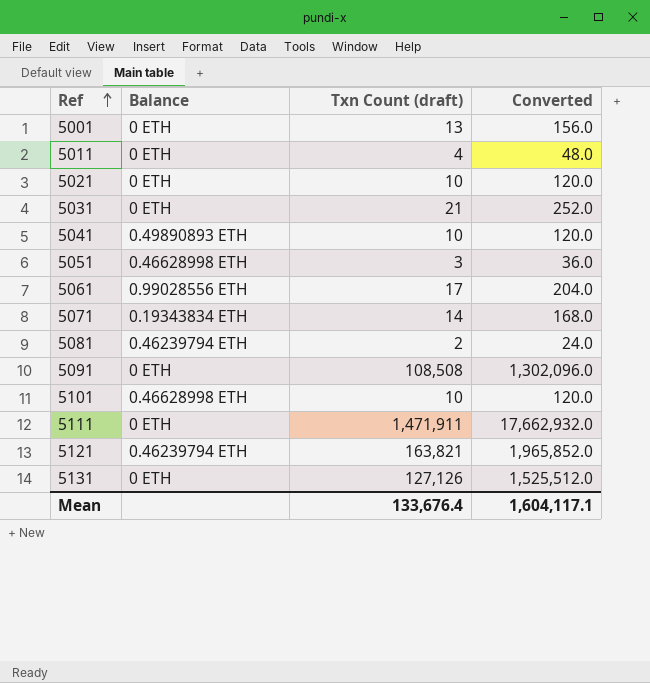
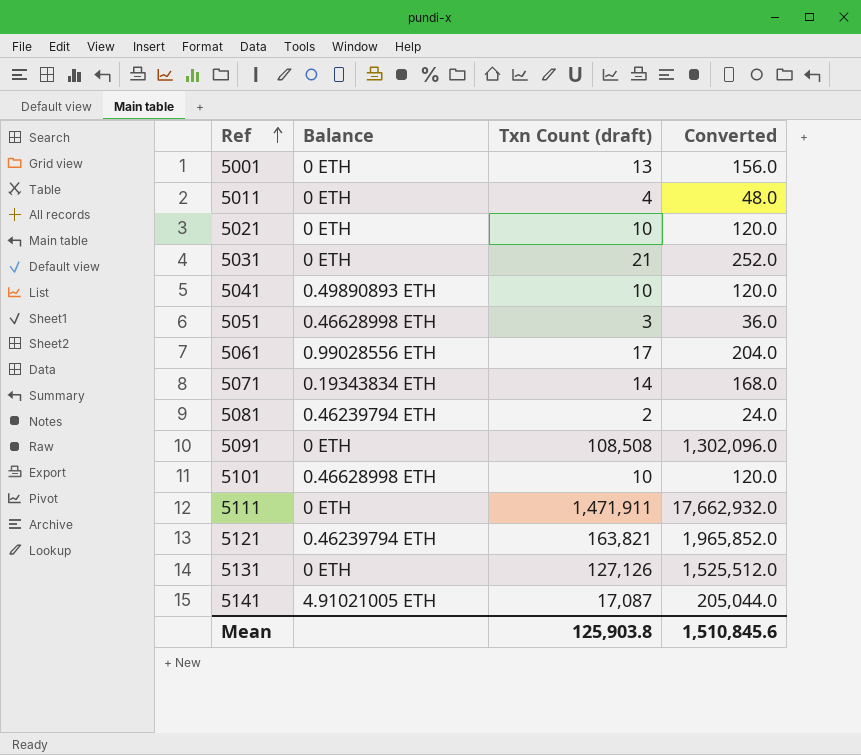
row 5141: none -> 4.91021005 ETH | 17,087 | 205,044.0
Mean | Txn Count (draft): 133,676.4 -> 125,903.8
Mean | Converted: 1,604,117.1 -> 1,510,845.6

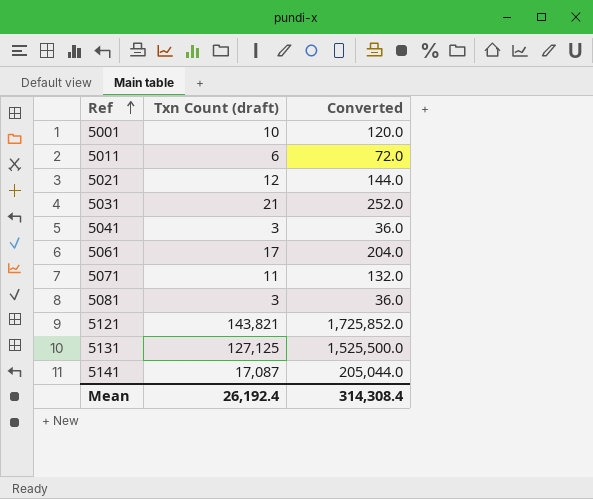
column Balance | position: 2 -> none
row 5051: 0.46628998 ETH | 3 | 36.0 -> none
row 5091: 0 ETH | 108,508 | 1,302,096.0 -> none
row 5101: 0.46628998 ETH | 10 | 120.0 -> none
row 5111: 0 ETH | 1,471,911 | 17,662,932.0 -> none
5001 | Txn Count (draft): 13 -> 10
5001 | Converted: 156.0 -> 120.0
5011 | Txn Count (draft): 4 -> 6
5011 | Converted: 48.0 -> 72.0
5021 | Txn Count (draft): 10 -> 12
5021 | Converted: 120.0 -> 144.0
5041 | Txn Count (draft): 10 -> 3
5041 | Converted: 120.0 -> 36.0
5071 | Txn Count (draft): 14 -> 11
5071 | Converted: 168.0 -> 132.0
5081 | Txn Count (draft): 2 -> 3
5081 | Converted: 24.0 -> 36.0
5121 | Txn Count (draft): 163,821 -> 143,821
5121 | Converted: 1,965,852.0 -> 1,725,852.0
5131 | Txn Count (draft): 127,126 -> 127,125
5131 | Converted: 1,525,512.0 -> 1,525,500.0
Mean | Txn Count (draft): 125,903.8 -> 26,192.4
Mean | Converted: 1,510,845.6 -> 314,308.4

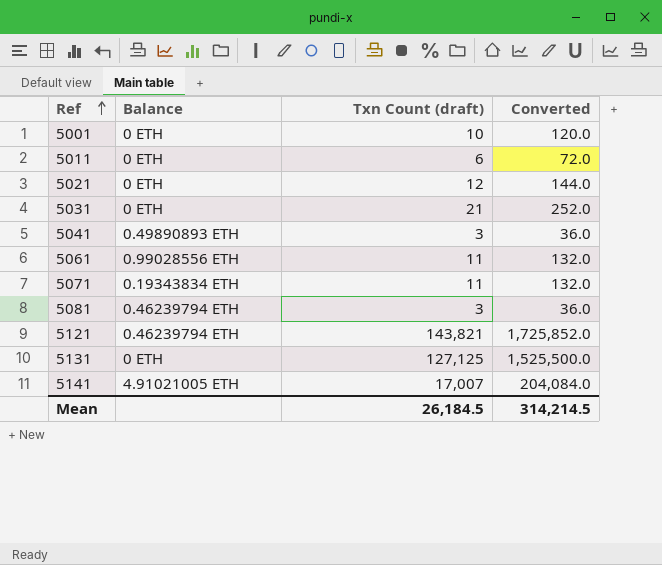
column Balance | position: none -> 2
5061 | Txn Count (draft): 17 -> 11
5061 | Converted: 204.0 -> 132.0
5141 | Txn Count (draft): 17,087 -> 17,007
5141 | Converted: 205,044.0 -> 204,084.0
Mean | Txn Count (draft): 26,192.4 -> 26,184.5
Mean | Converted: 314,308.4 -> 314,214.5

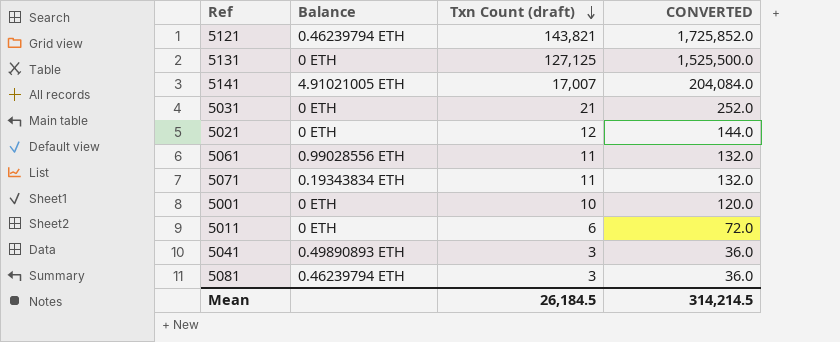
row order: Ref ascending -> Txn Count (draft) descending
column name: Converted -> CONVERTED

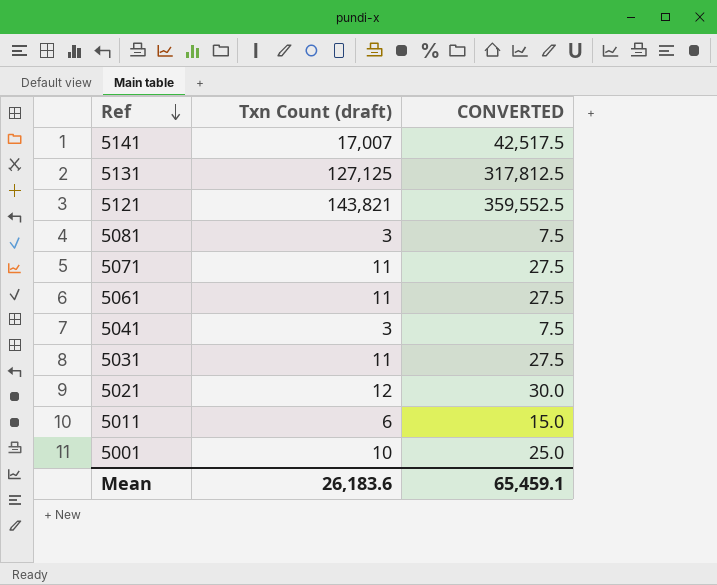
row order: Txn Count (draft) descending -> Ref descending
column Balance | position: 2 -> none
column CONVERTED | formula: [Txn Count (draft)] * 12 -> [Txn Count (draft)] * 2.5
5031 | Txn Count (draft): 21 -> 11
Mean | Txn Count (draft): 26,184.5 -> 26,183.6
Mean | CONVERTED: 314,214.5 -> 65,459.1

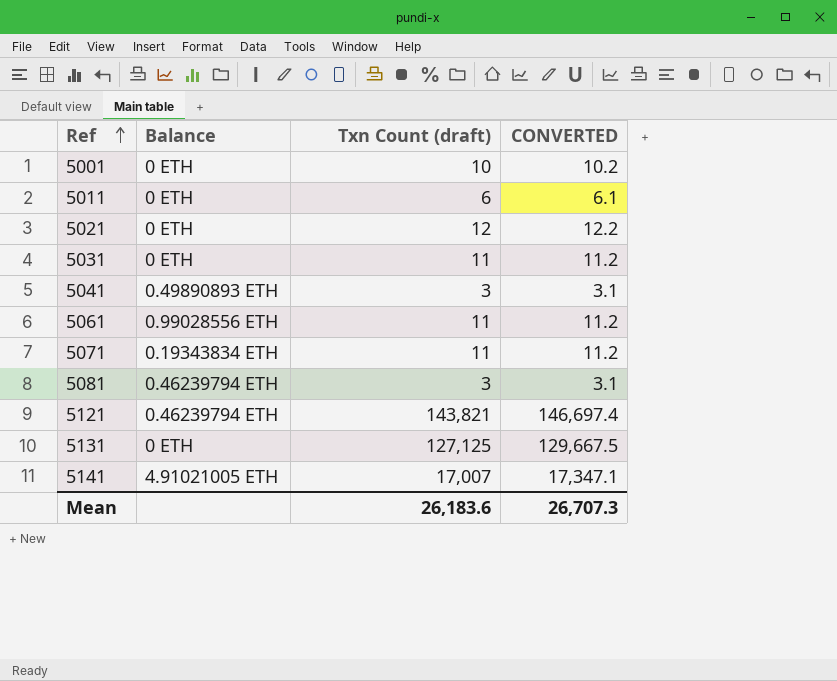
row order: Ref descending -> Ref ascending
column Balance | position: none -> 2
column CONVERTED | formula: [Txn Count (draft)] * 2.5 -> [Txn Count (draft)] * 1.02
Mean | CONVERTED: 65,459.1 -> 26,707.3

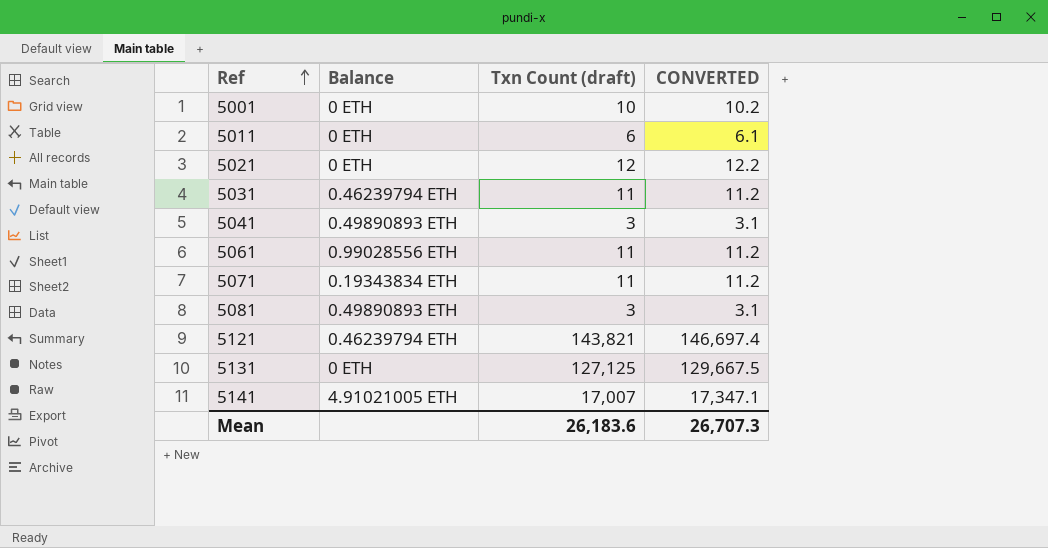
5031 | Balance: 0 ETH -> 0.46239794 ETH
5081 | Balance: 0.46239794 ETH -> 0.49890893 ETH

